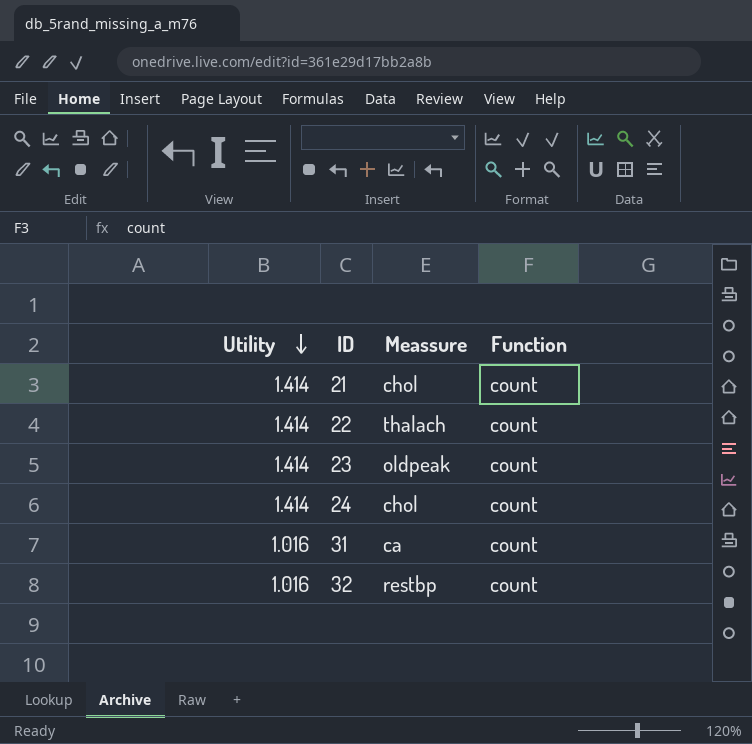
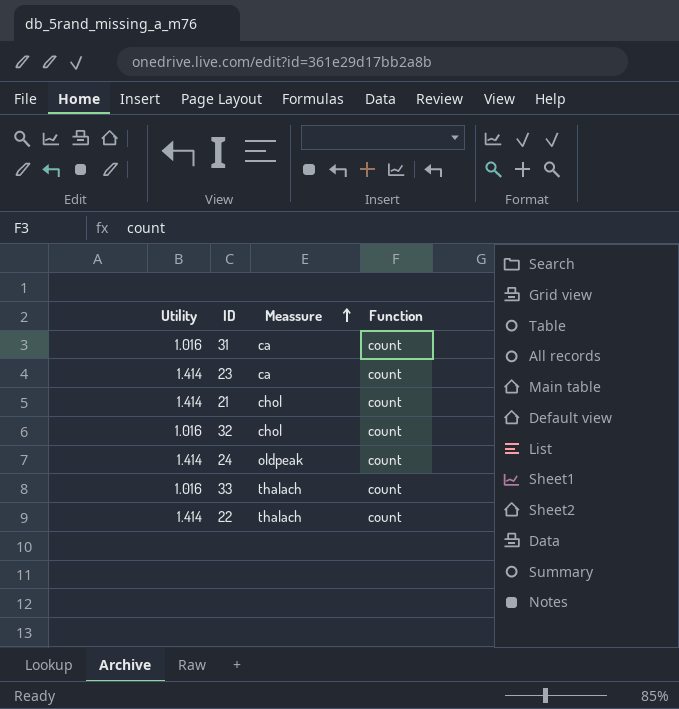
row order: Utility descending -> Meassure ascending
23 | Meassure: oldpeak -> ca
32 | Meassure: restbp -> chol
24 | Meassure: chol -> oldpeak
row 33: none -> 1.016 | thalach | count

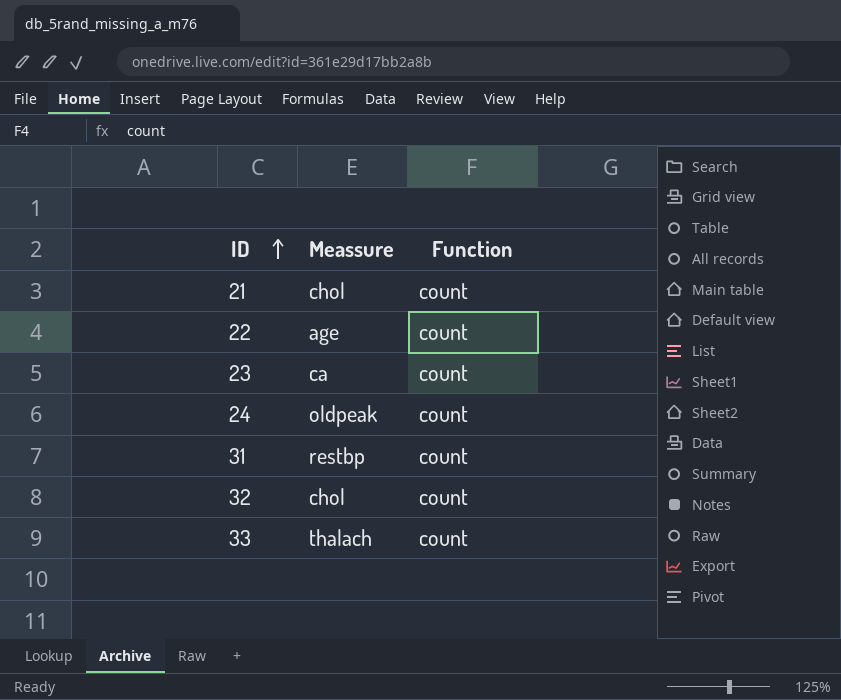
row order: Meassure ascending -> ID ascending
column Utility | position: 1 -> none
22 | Meassure: thalach -> age
31 | Meassure: ca -> restbp

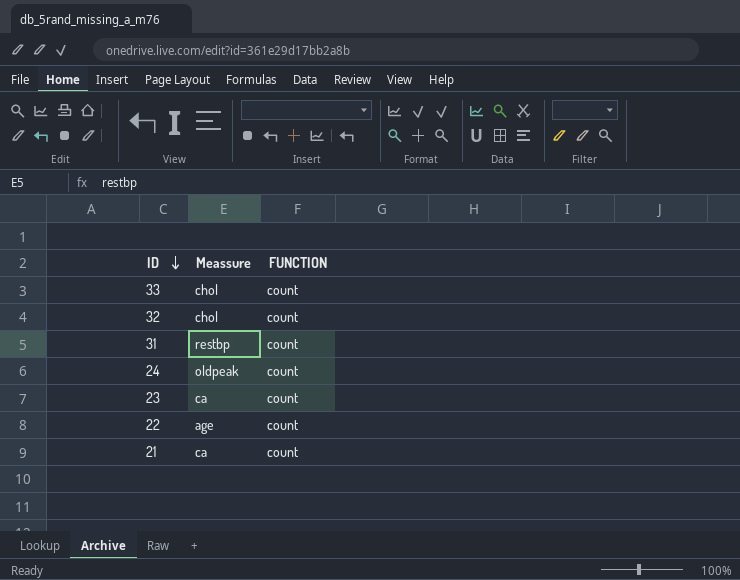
row order: ID ascending -> ID descending
column name: Function -> FUNCTION
33 | Meassure: thalach -> chol
21 | Meassure: chol -> ca

